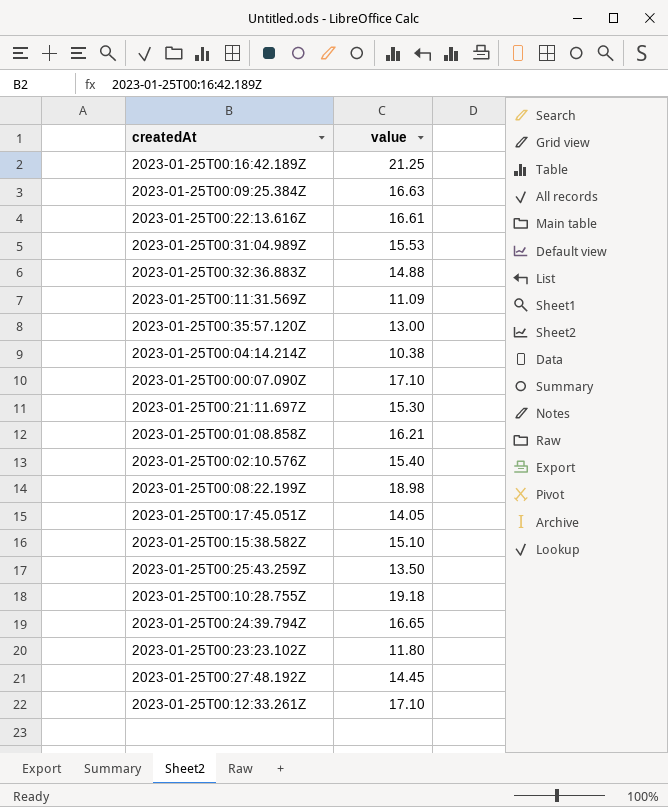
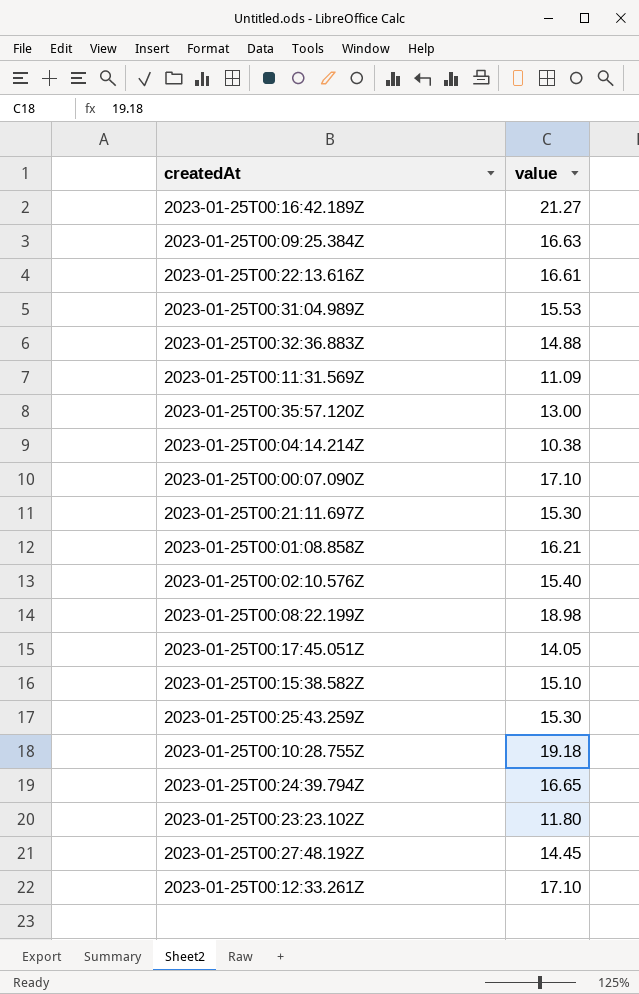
2023-01-25T00:16:42.189Z | value: 21.25 -> 21.27
2023-01-25T00:25:43.259Z | value: 13.50 -> 15.30

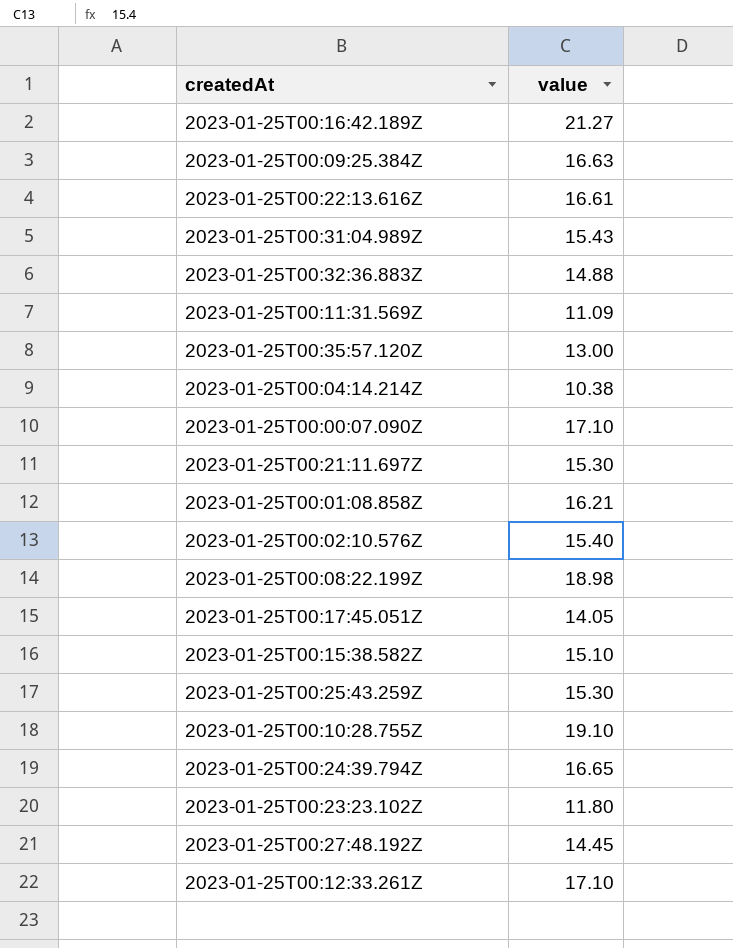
2023-01-25T00:31:04.989Z | value: 15.53 -> 15.43
2023-01-25T00:10:28.755Z | value: 19.18 -> 19.10

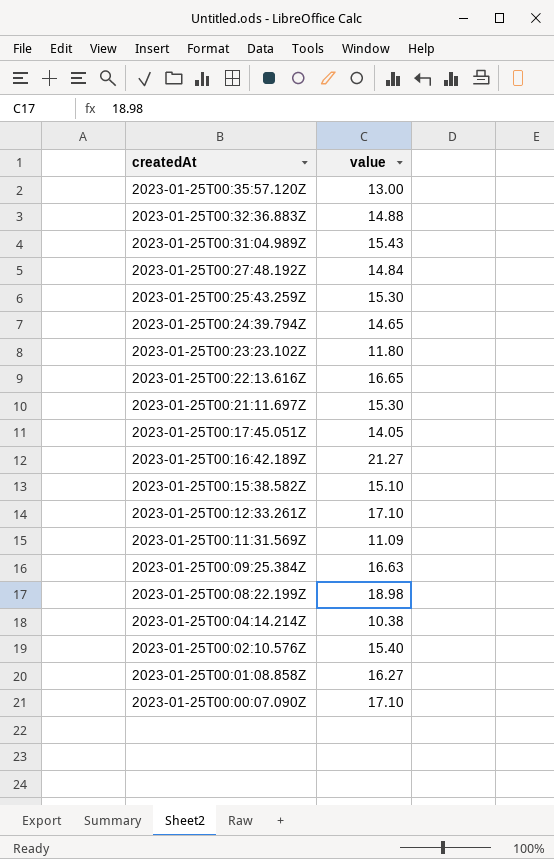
row order: none -> createdAt descending
row 2023-01-25T00:10:28.755Z: 19.10 -> none
2023-01-25T00:27:48.192Z | value: 14.45 -> 14.84
2023-01-25T00:24:39.794Z | value: 16.65 -> 14.65
2023-01-25T00:22:13.616Z | value: 16.61 -> 16.65
2023-01-25T00:01:08.858Z | value: 16.21 -> 16.27

